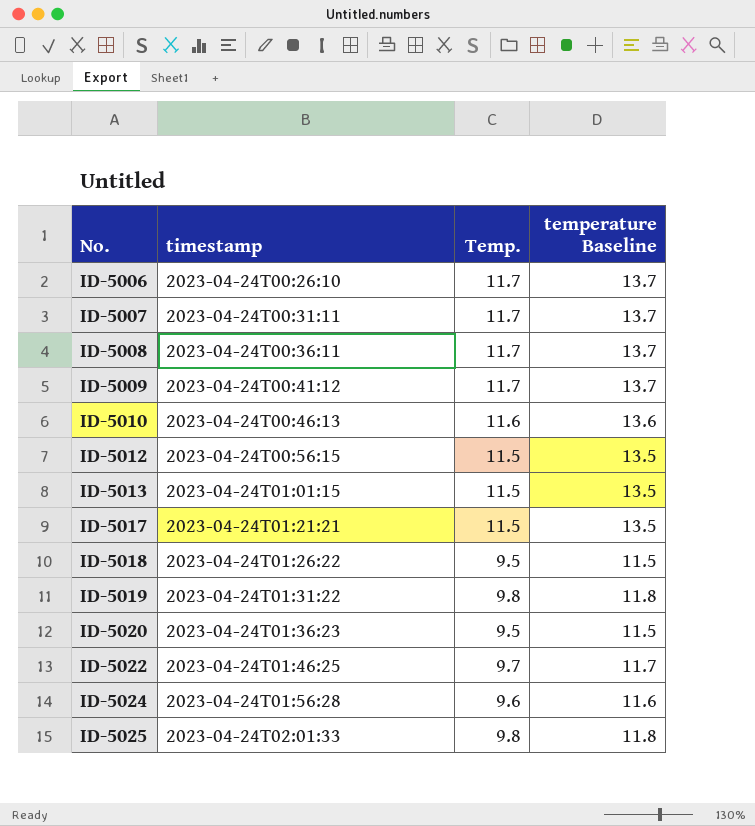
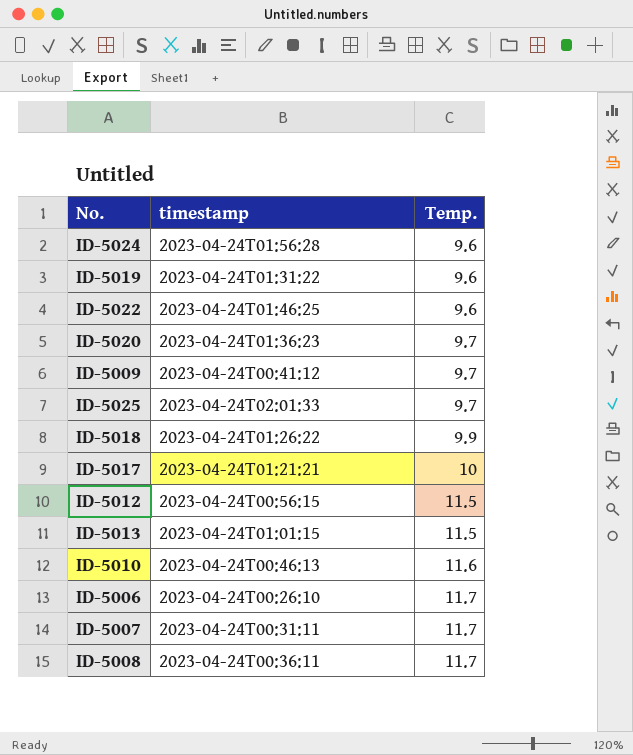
row order: No. ascending -> Temp. ascending
column temperature Baseline | formula: [Temp.] + 2 -> none
ID-5019 | Temp.: 9.8 -> 9.6
ID-5022 | Temp.: 9.7 -> 9.6
ID-5020 | Temp.: 9.5 -> 9.7
ID-5009 | Temp.: 11.7 -> 9.7
ID-5025 | Temp.: 9.8 -> 9.7
ID-5018 | Temp.: 9.5 -> 9.9
ID-5017 | Temp.: 11.5 -> 10

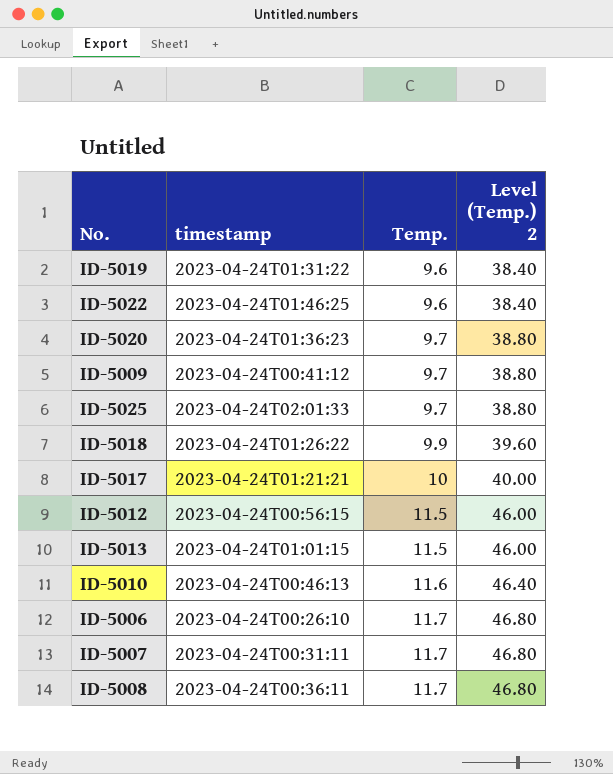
column Level (Temp.) 2 | formula: none -> [Temp.] * 4
row ID-5024: 2023-04-24T01:56:28 | 9.6 -> none

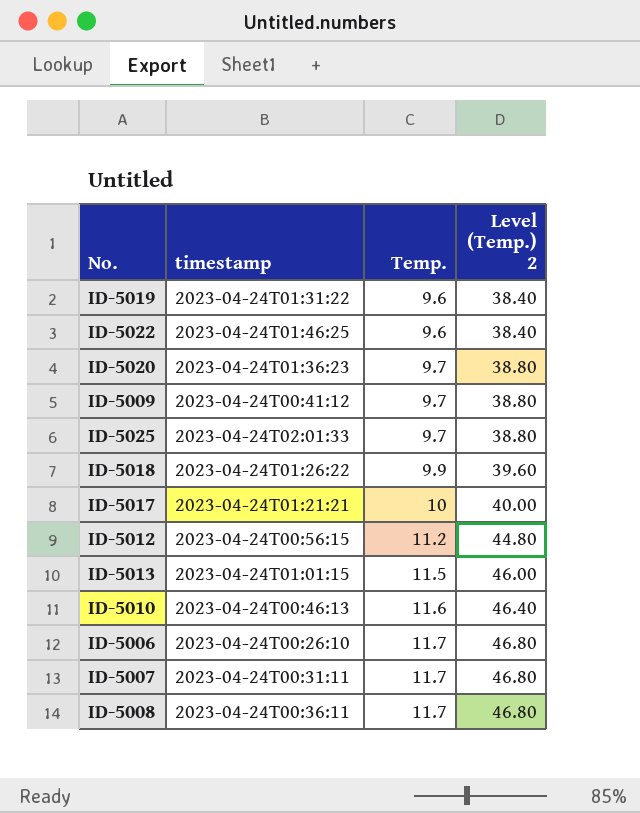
ID-5012 | Temp.: 11.5 -> 11.2
ID-5012 | Level (Temp.) 2: 46.00 -> 44.80

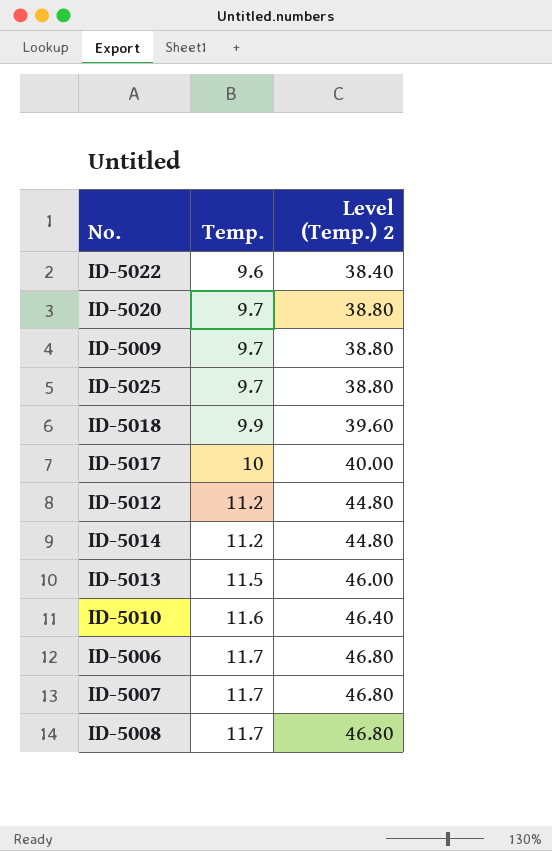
column timestamp | position: 2 -> none
row ID-5019: 2023-04-24T01:31:22 | 9.6 | 38.40 -> none
row ID-5014: none -> 11.2 | 44.80

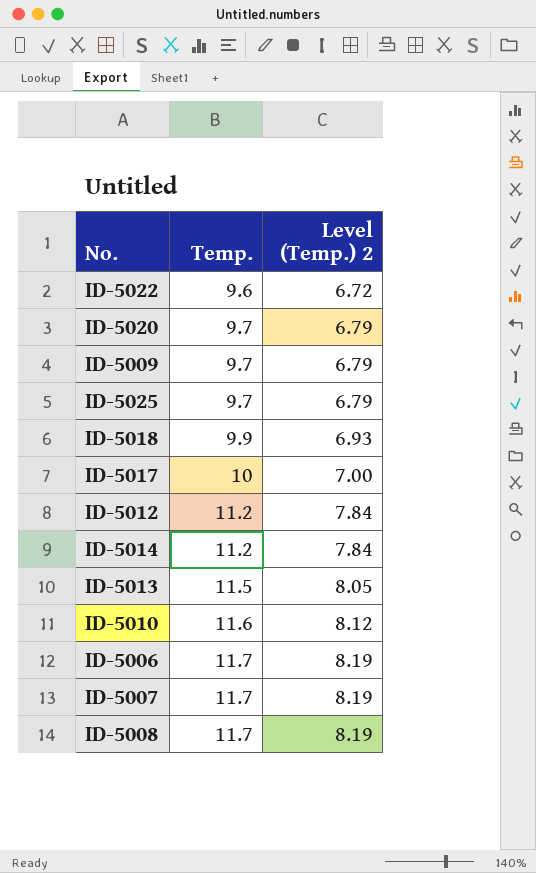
column Level (Temp.) 2 | formula: [Temp.] * 4 -> [Temp.] * 0.7

